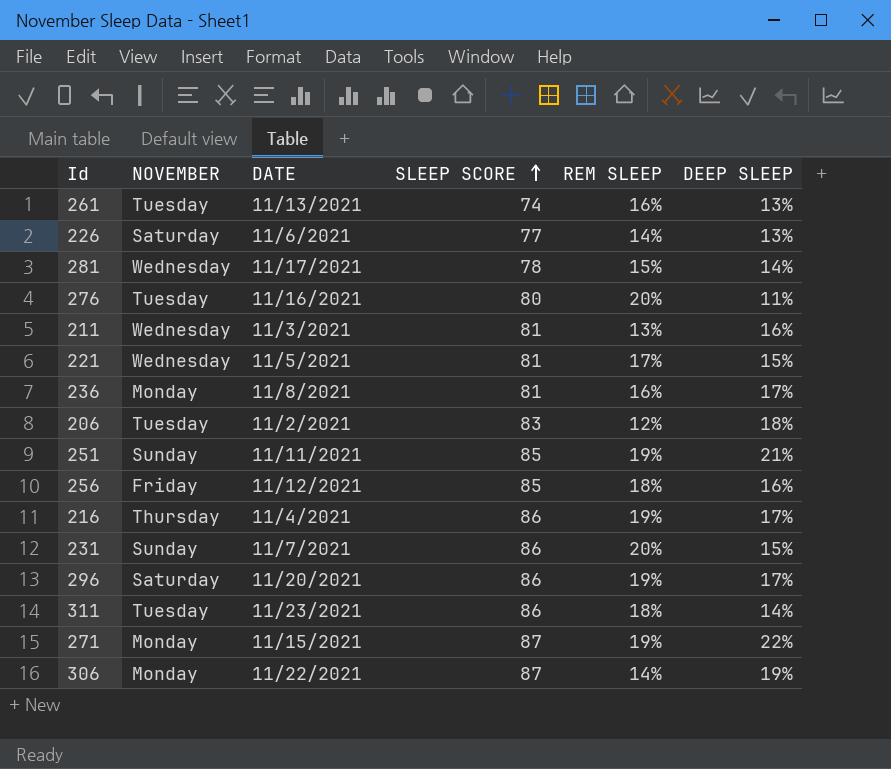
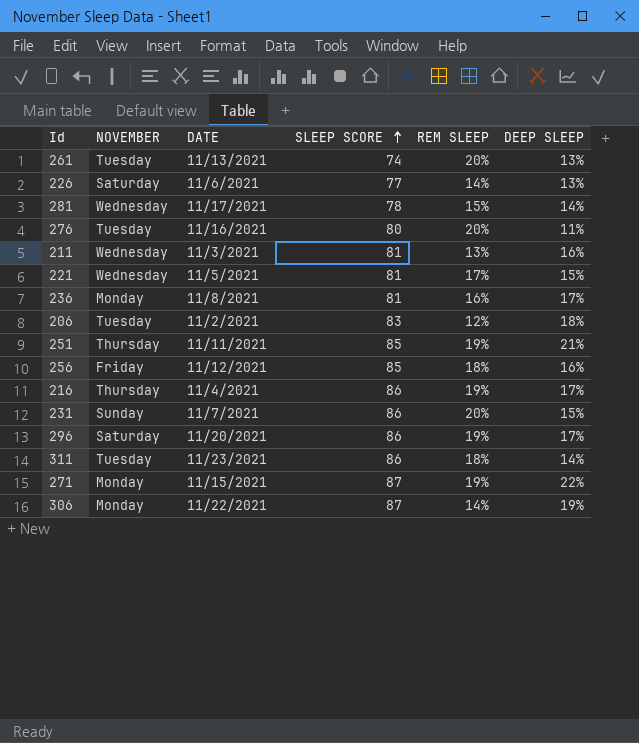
261 | REM SLEEP: 16% -> 20%
251 | NOVEMBER: Sunday -> Thursday

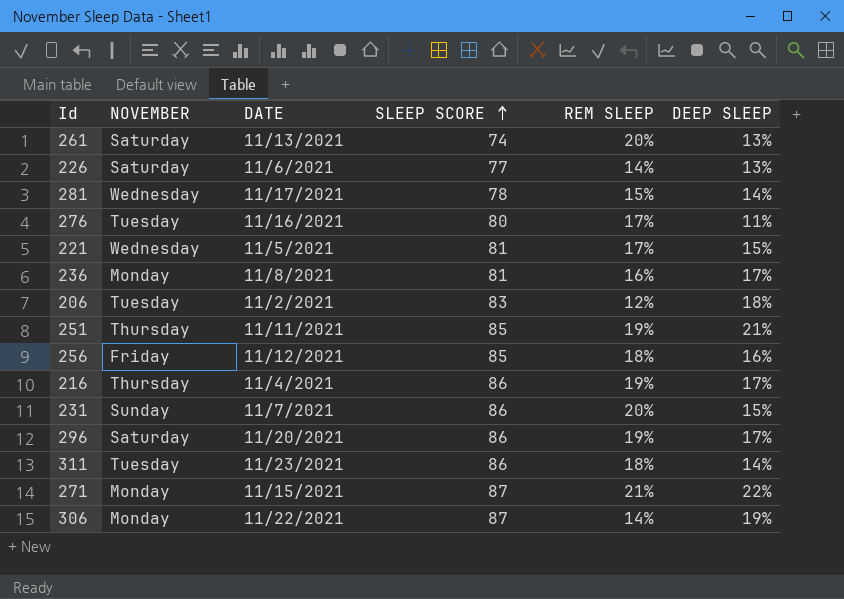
row 211: Wednesday | 11/3/2021 | 81 | 13% | 16% -> none
261 | NOVEMBER: Tuesday -> Saturday
276 | REM SLEEP: 20% -> 17%
271 | REM SLEEP: 19% -> 21%

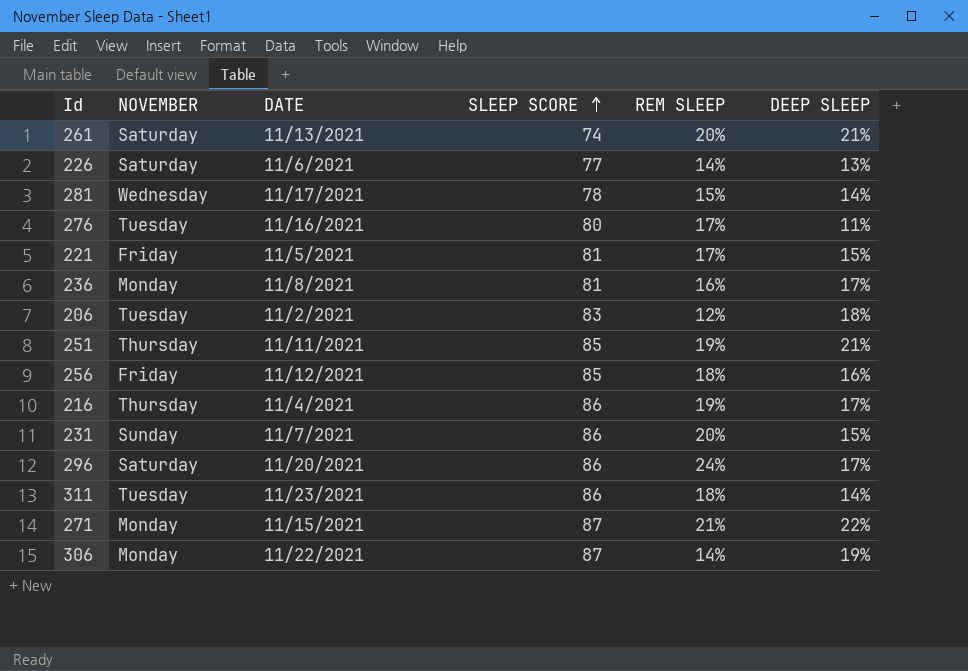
261 | DEEP SLEEP: 13% -> 21%
221 | NOVEMBER: Wednesday -> Friday
296 | REM SLEEP: 19% -> 24%

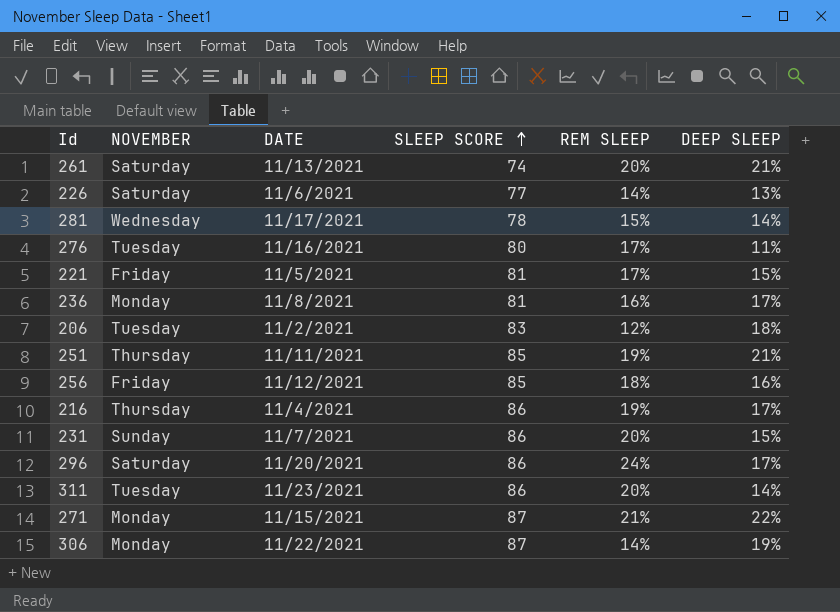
311 | REM SLEEP: 18% -> 20%

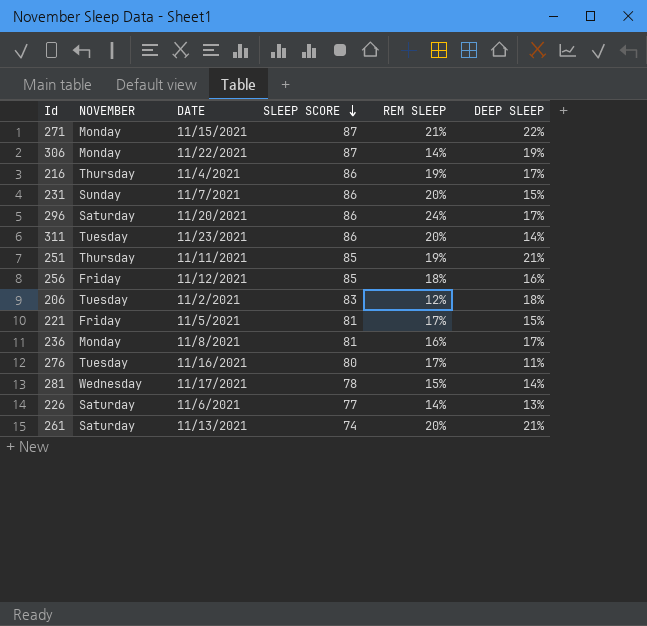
row order: SLEEP SCORE ascending -> SLEEP SCORE descending

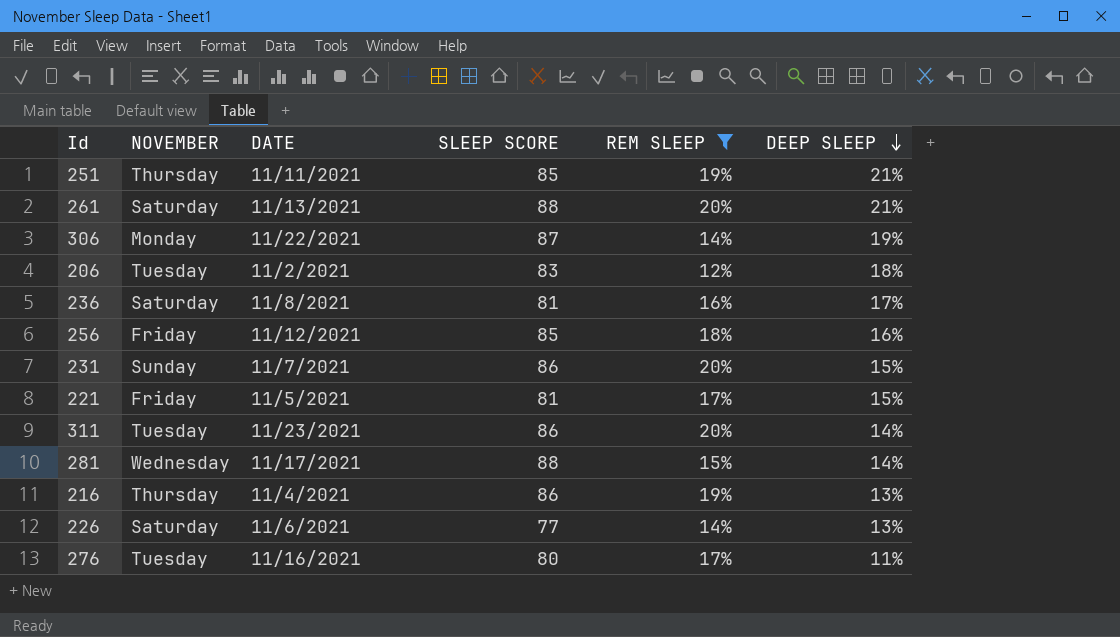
filter: none -> REM SLEEP <= 20%
row order: SLEEP SCORE descending -> DEEP SLEEP descending
261 | SLEEP SCORE: 74 -> 88
236 | NOVEMBER: Monday -> Saturday
281 | SLEEP SCORE: 78 -> 88
216 | DEEP SLEEP: 17% -> 13%

